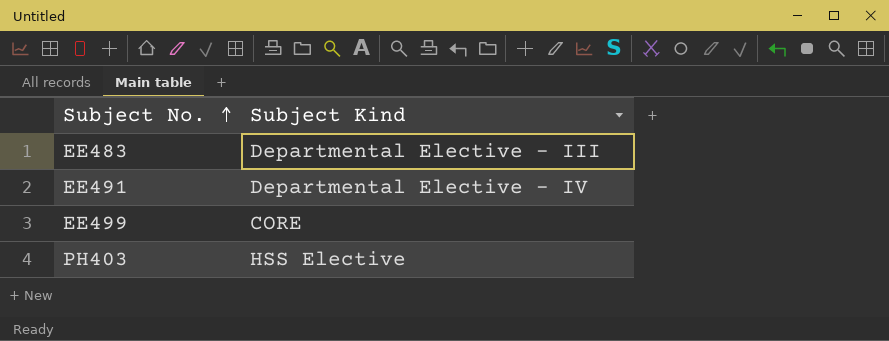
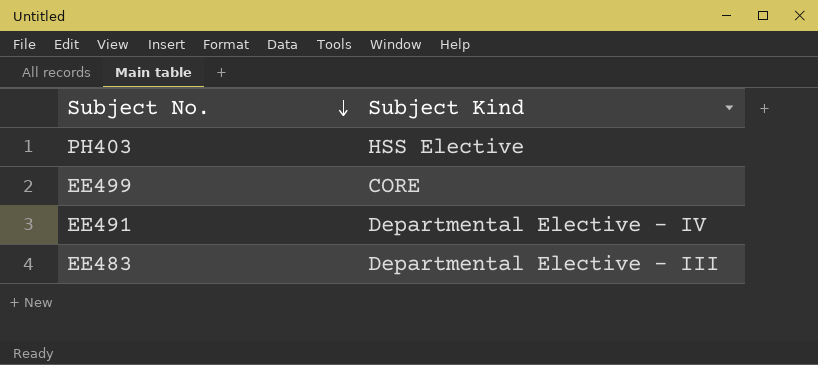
row order: Subject No. ascending -> Subject No. descending

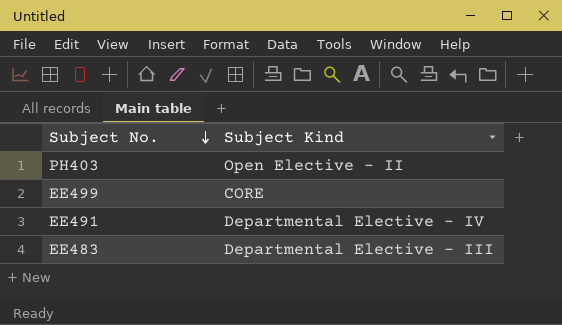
PH403 | Subject Kind: HSS Elective -> Open Elective - II

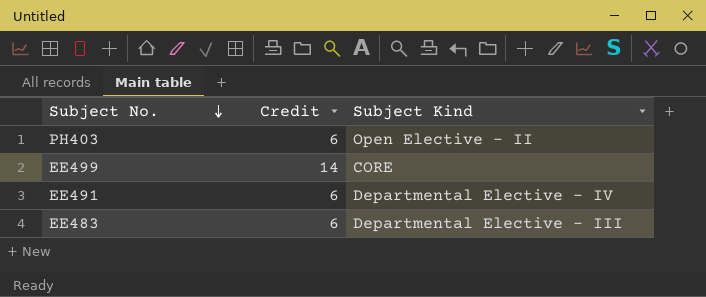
column Credit | position: none -> 2

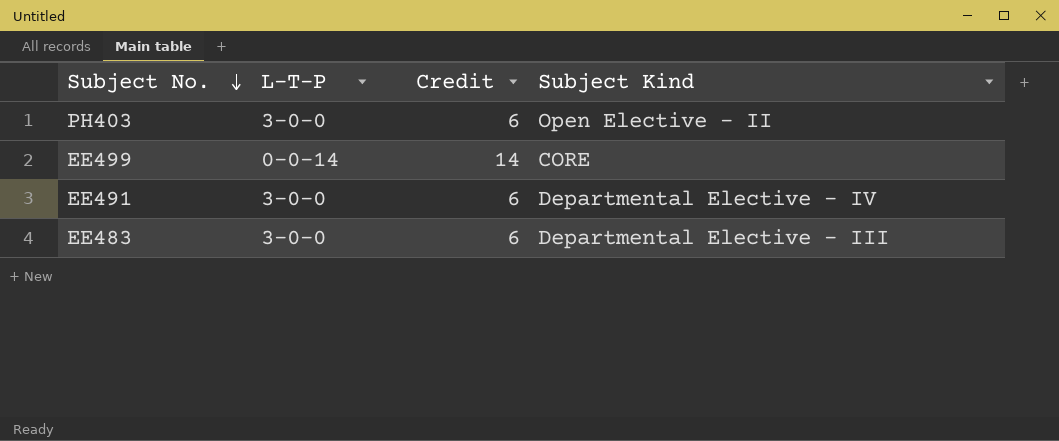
column L-T-P | position: none -> 2

